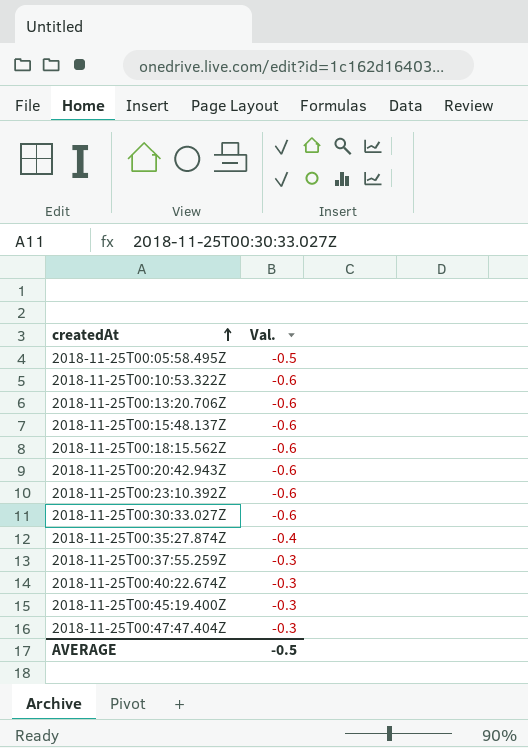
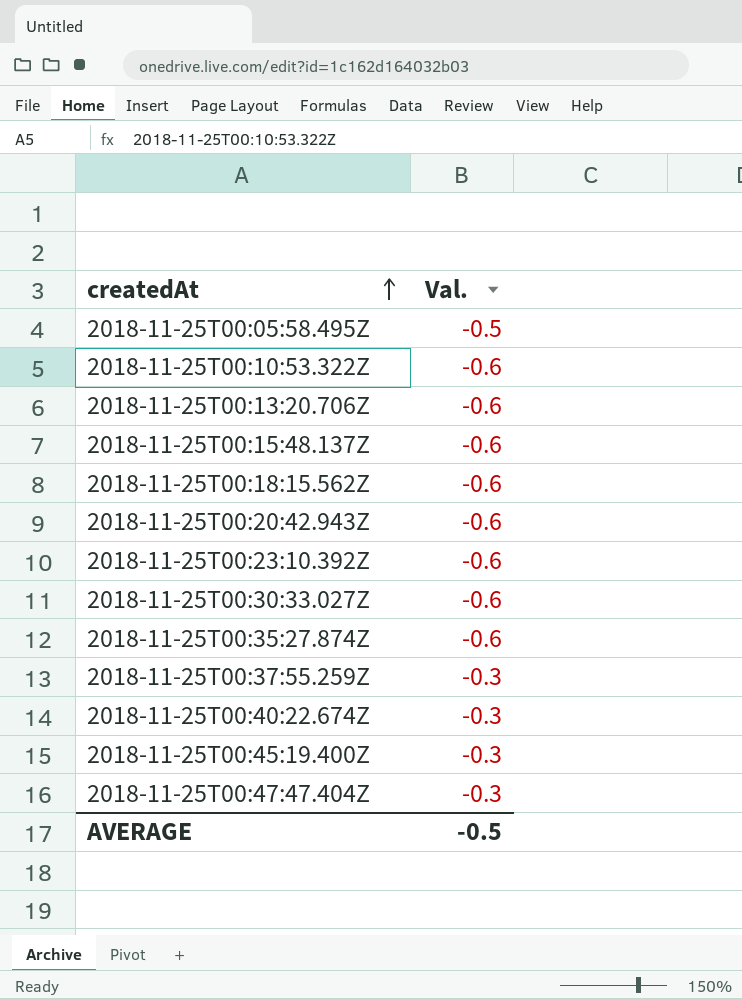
2018-11-25T00:35:27.874Z | Val.: -0.4 -> -0.6

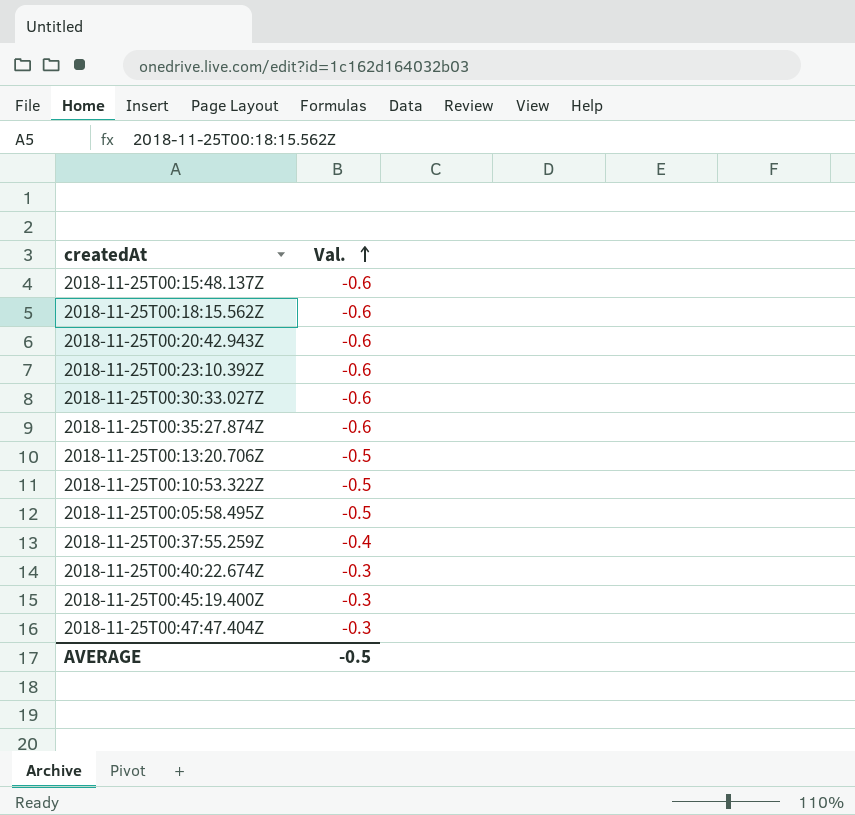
row order: createdAt ascending -> Val. ascending
2018-11-25T00:13:20.706Z | Val.: -0.6 -> -0.5
2018-11-25T00:10:53.322Z | Val.: -0.6 -> -0.5
2018-11-25T00:37:55.259Z | Val.: -0.3 -> -0.4

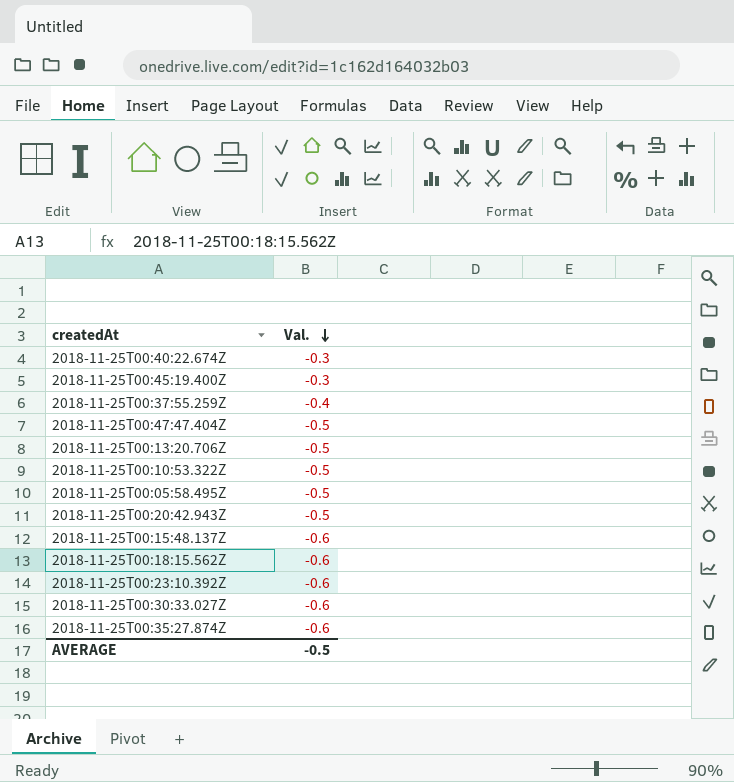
row order: Val. ascending -> Val. descending
2018-11-25T00:47:47.404Z | Val.: -0.3 -> -0.5
2018-11-25T00:20:42.943Z | Val.: -0.6 -> -0.5

